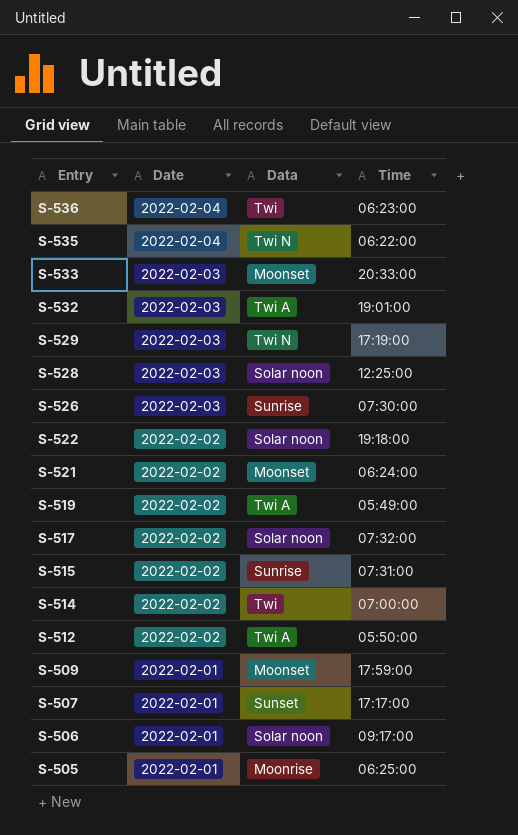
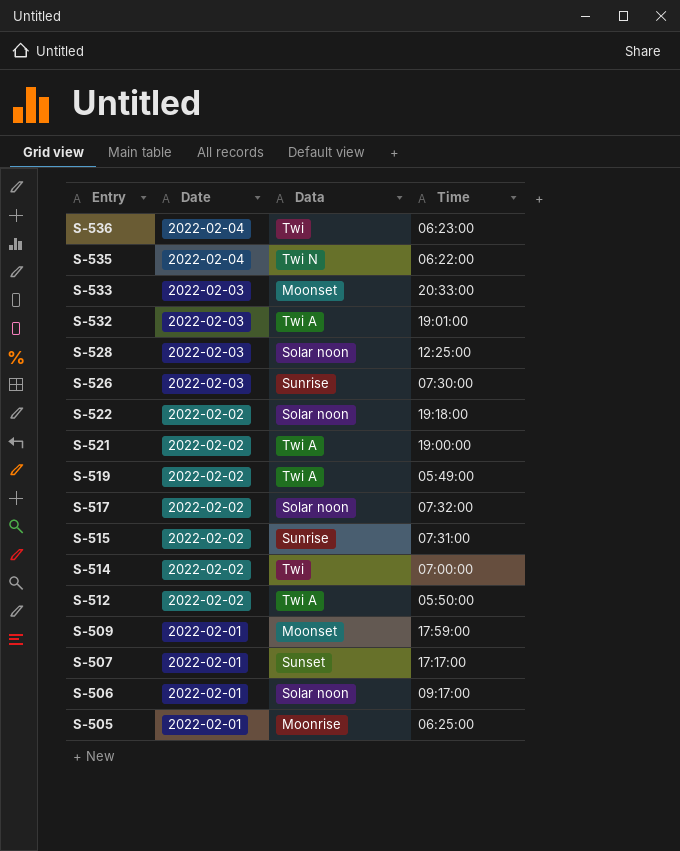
row S-529: 2022-02-03 | Twi N | 17:19:00 -> none
S-521 | Data: Moonset -> Twi A
S-521 | Time: 06:24:00 -> 19:00:00

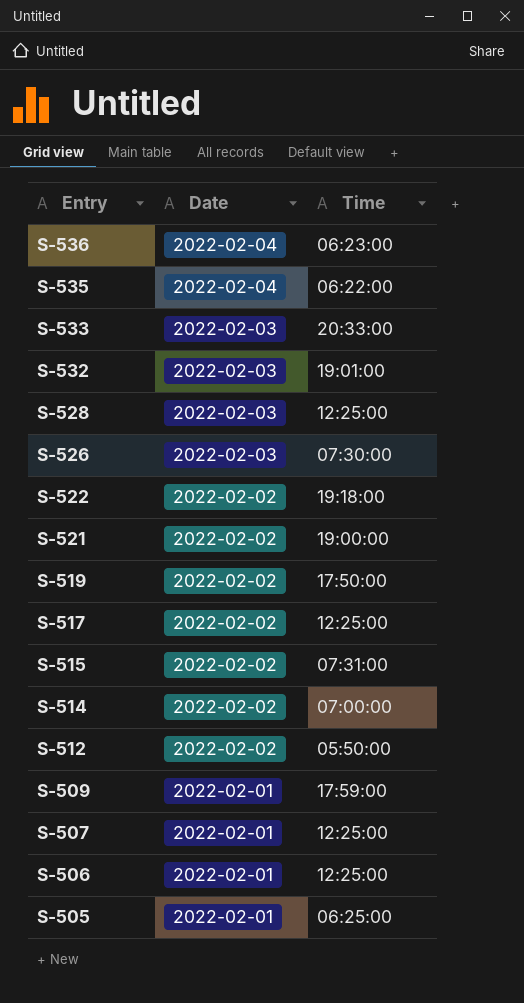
column Data | position: 3 -> none
S-519 | Time: 05:49:00 -> 17:50:00
S-517 | Time: 07:32:00 -> 12:25:00
S-507 | Time: 17:17:00 -> 12:25:00
S-506 | Time: 09:17:00 -> 12:25:00

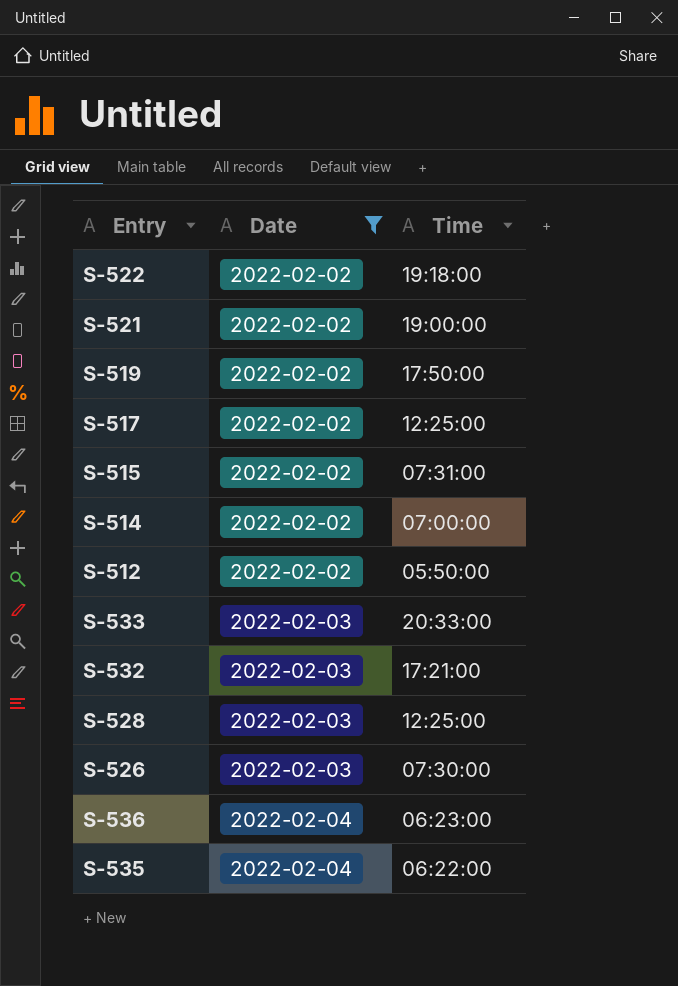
filter: none -> Date != 2022-02-01
row order: Entry descending -> Date ascending
S-532 | Time: 19:01:00 -> 17:21:00

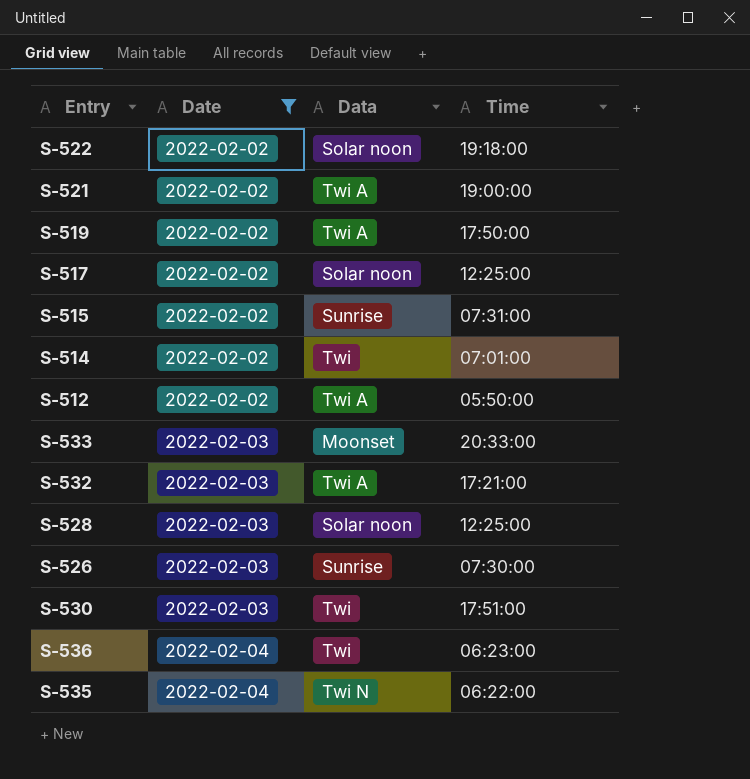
column Data | position: none -> 3
S-514 | Time: 07:00:00 -> 07:01:00
row S-530: none -> 2022-02-03 | Twi | 17:51:00

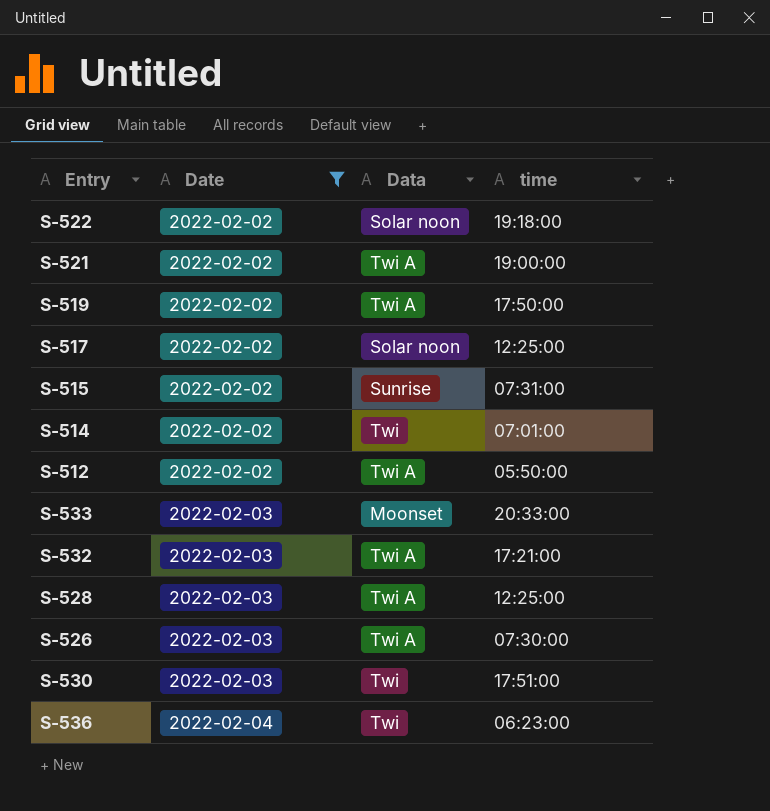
column name: Time -> time
row S-535: 2022-02-04 | Twi N | 06:22:00 -> none
S-528 | Data: Solar noon -> Twi A
S-526 | Data: Sunrise -> Twi A

